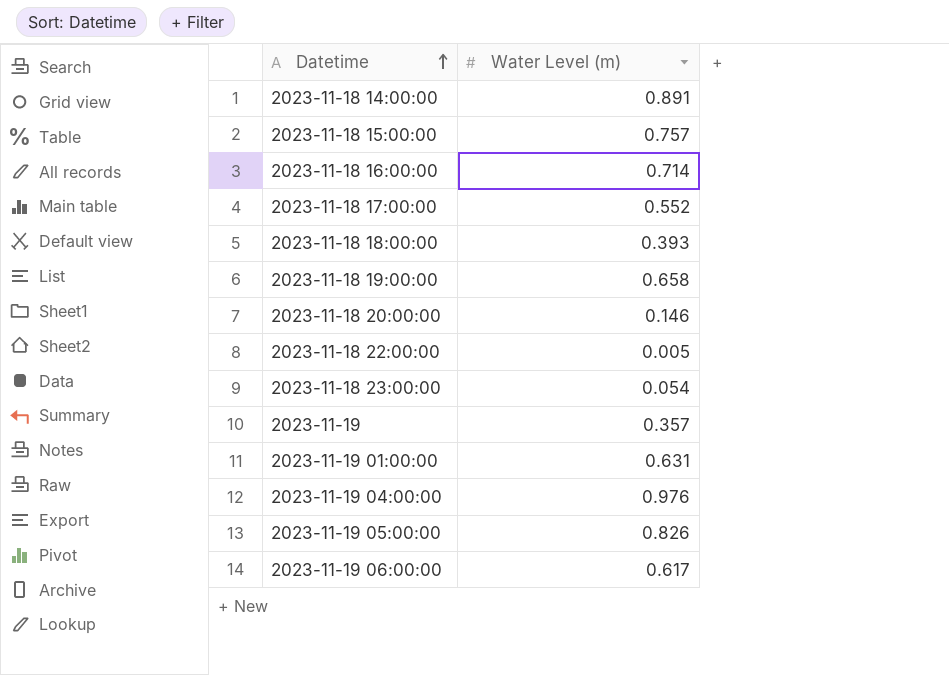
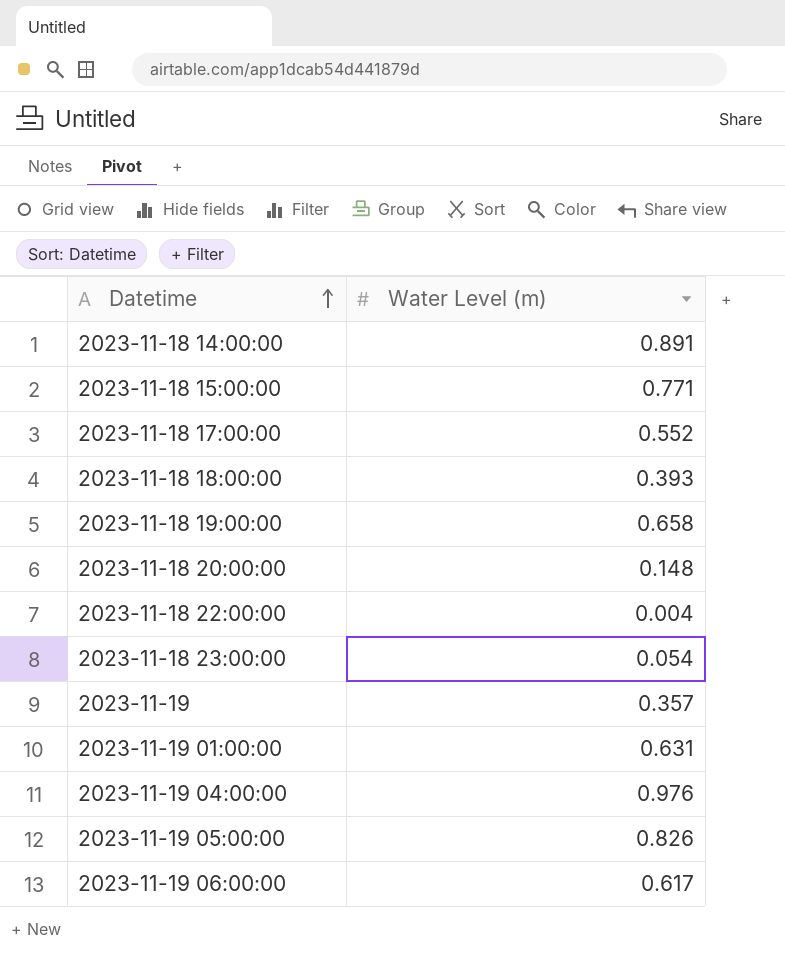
row 2023-11-18 16:00:00: 0.714 -> none
2023-11-18 15:00:00 | Water Level (m): 0.757 -> 0.771
2023-11-18 20:00:00 | Water Level (m): 0.146 -> 0.148
2023-11-18 22:00:00 | Water Level (m): 0.005 -> 0.004

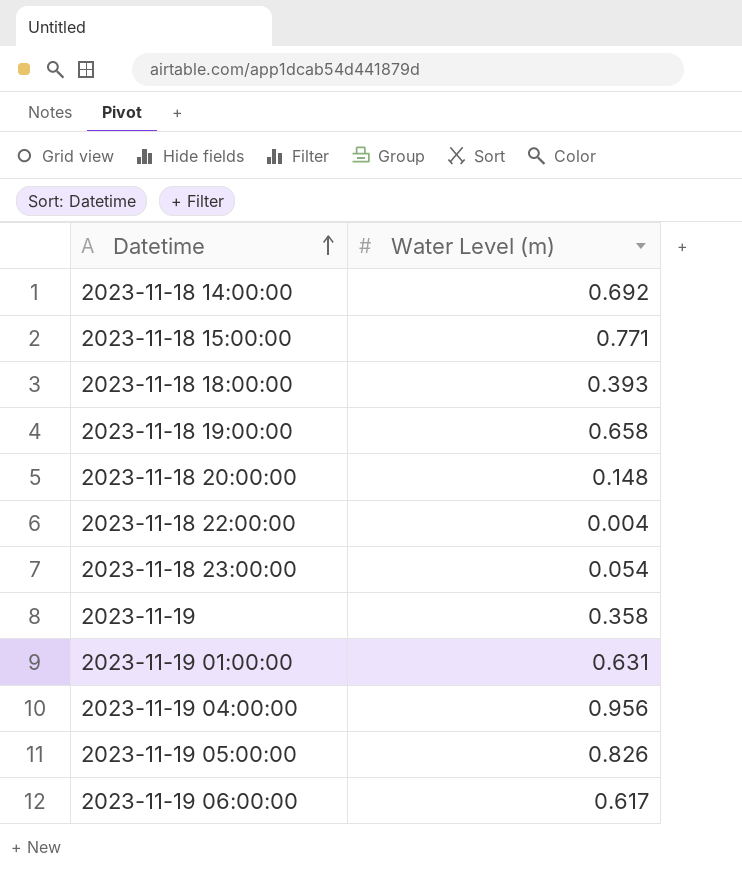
row 2023-11-18 17:00:00: 0.552 -> none
2023-11-18 14:00:00 | Water Level (m): 0.891 -> 0.692
2023-11-19 | Water Level (m): 0.357 -> 0.358
2023-11-19 04:00:00 | Water Level (m): 0.976 -> 0.956

